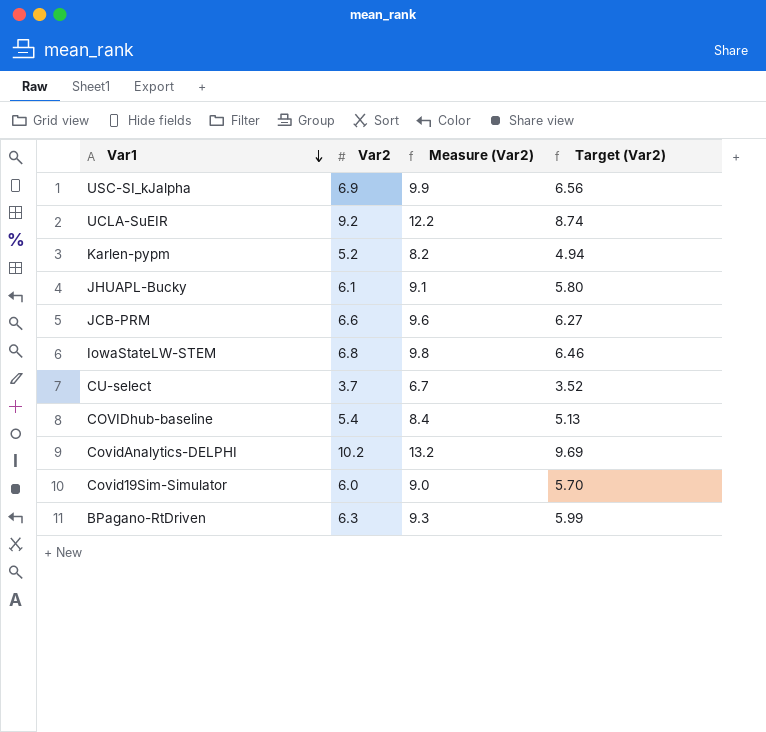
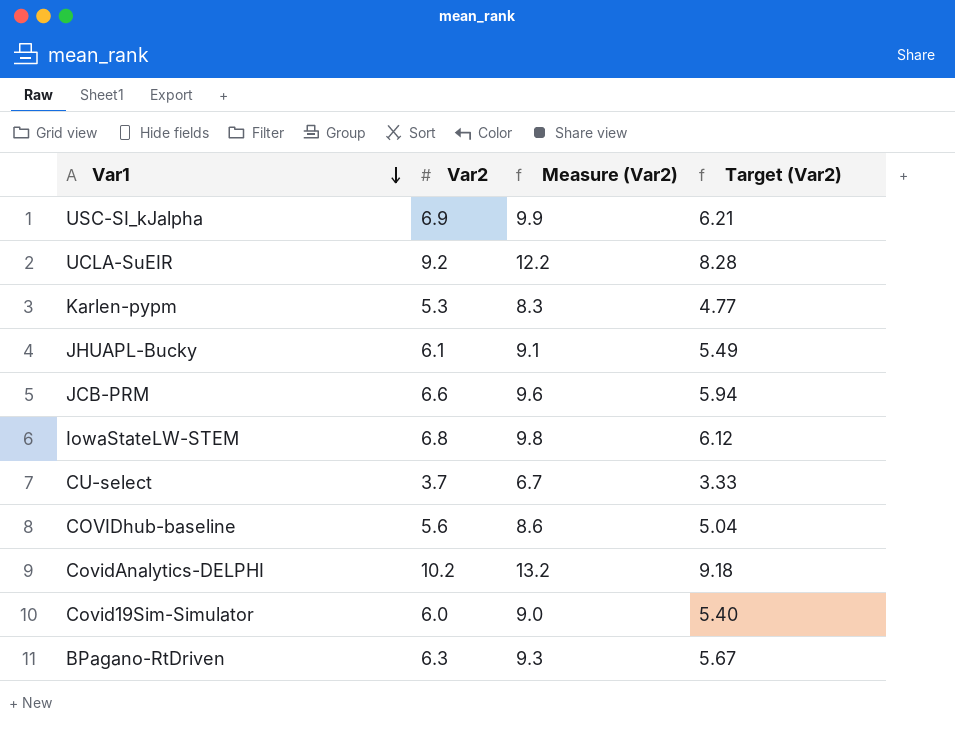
column Target (Var2) | formula: [Var2] * 0.95 -> [Var2] * 0.9
Karlen-pypm | Var2: 5.2 -> 5.3
Karlen-pypm | Measure (Var2): 8.2 -> 8.3
COVIDhub-baseline | Var2: 5.4 -> 5.6
COVIDhub-baseline | Measure (Var2): 8.4 -> 8.6

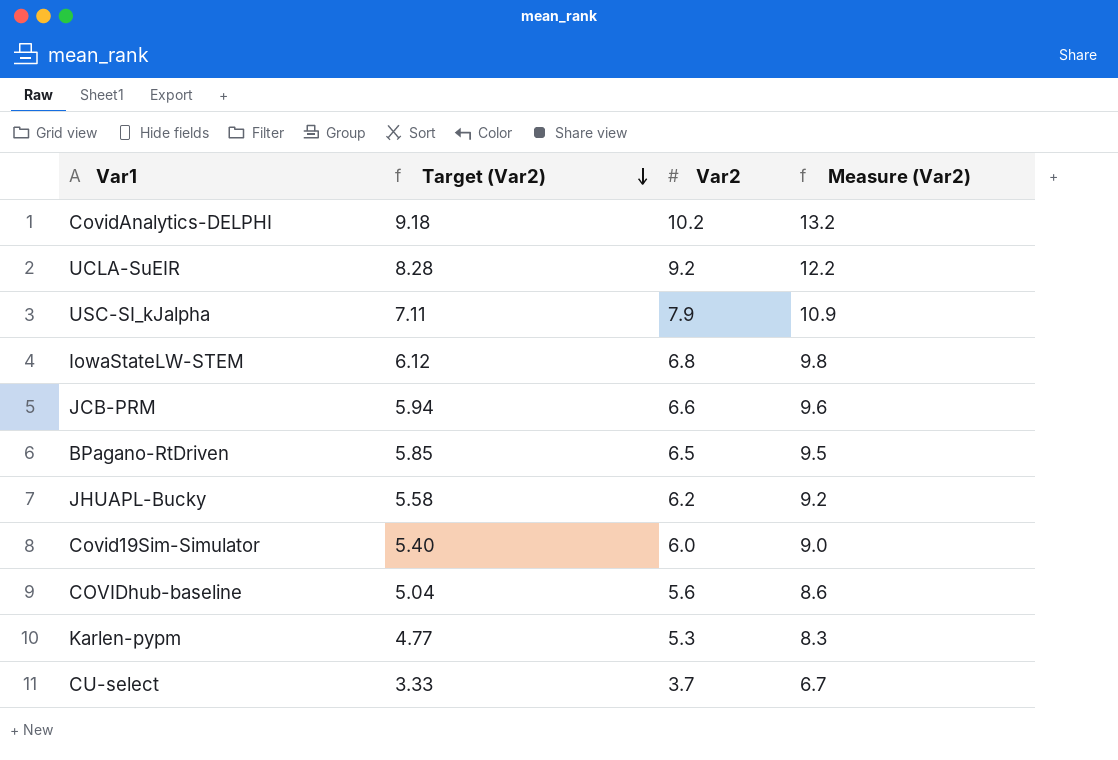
row order: Var1 descending -> Target (Var2) descending
column Target (Var2) | position: 4 -> 2
USC-SI_kJalpha | Target (Var2): 6.21 -> 7.11
USC-SI_kJalpha | Var2: 6.9 -> 7.9
USC-SI_kJalpha | Measure (Var2): 9.9 -> 10.9
BPagano-RtDriven | Target (Var2): 5.67 -> 5.85
BPagano-RtDriven | Var2: 6.3 -> 6.5
BPagano-RtDriven | Measure (Var2): 9.3 -> 9.5
JHUAPL-Bucky | Target (Var2): 5.49 -> 5.58
JHUAPL-Bucky | Var2: 6.1 -> 6.2
JHUAPL-Bucky | Measure (Var2): 9.1 -> 9.2

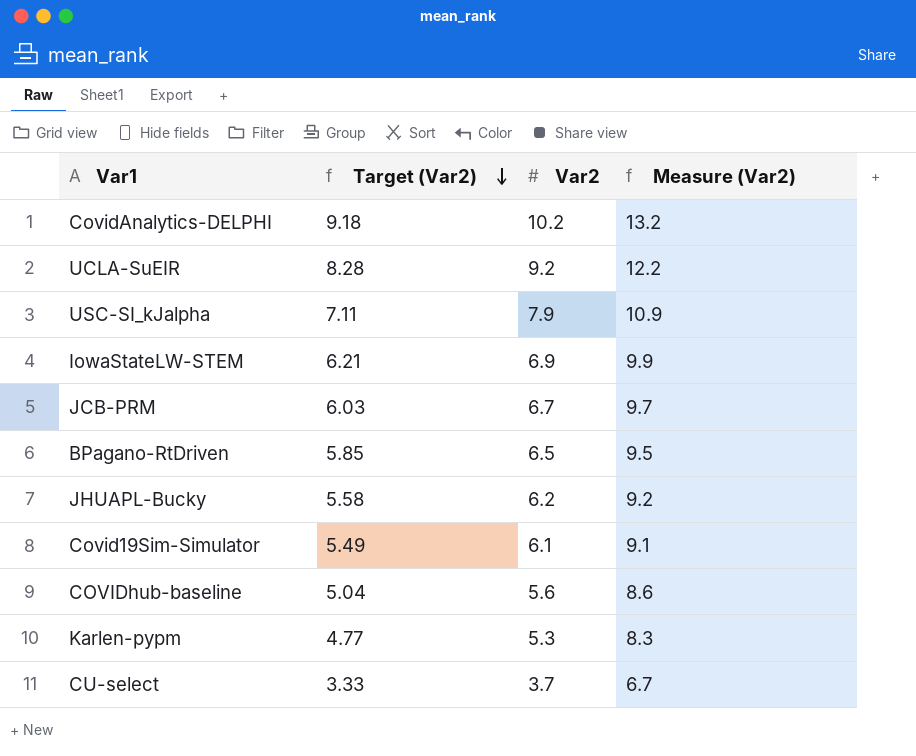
IowaStateLW-STEM | Target (Var2): 6.12 -> 6.21
IowaStateLW-STEM | Var2: 6.8 -> 6.9
IowaStateLW-STEM | Measure (Var2): 9.8 -> 9.9
JCB-PRM | Target (Var2): 5.94 -> 6.03
JCB-PRM | Var2: 6.6 -> 6.7
JCB-PRM | Measure (Var2): 9.6 -> 9.7
Covid19Sim-Simulator | Target (Var2): 5.40 -> 5.49
Covid19Sim-Simulator | Var2: 6.0 -> 6.1
Covid19Sim-Simulator | Measure (Var2): 9.0 -> 9.1

